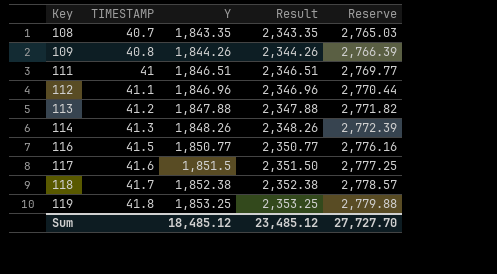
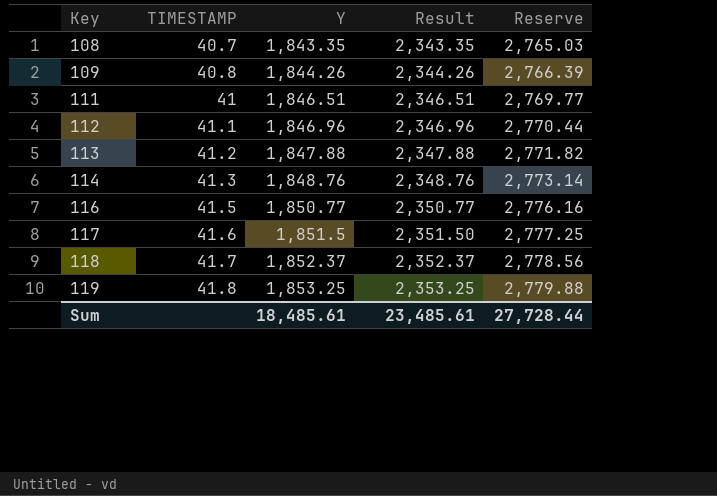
114 | Y: 1,848.26 -> 1,848.76
114 | Result: 2,348.26 -> 2,348.76
114 | Reserve: 2,772.39 -> 2,773.14
118 | Y: 1,852.38 -> 1,852.37
118 | Result: 2,352.38 -> 2,352.37
118 | Reserve: 2,778.57 -> 2,778.56
Sum | Y: 18,485.12 -> 18,485.61
Sum | Result: 23,485.12 -> 23,485.61
Sum | Reserve: 27,727.70 -> 27,728.44

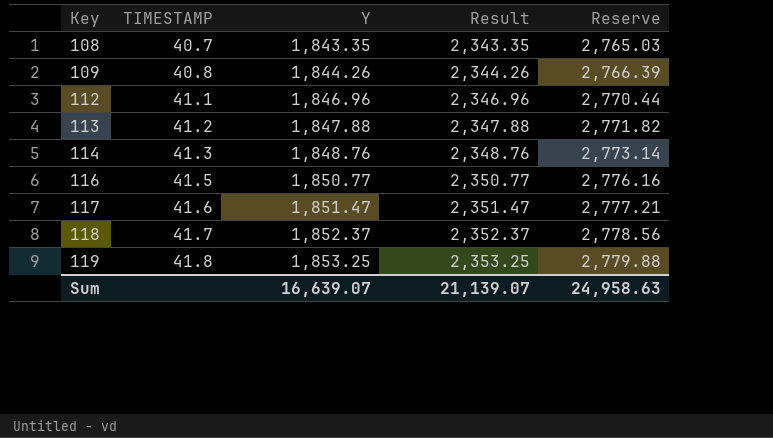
row 111: 41 | 1,846.51 | 2,346.51 | 2,769.77 -> none
117 | Y: 1,851.5 -> 1,851.47
117 | Result: 2,351.50 -> 2,351.47
117 | Reserve: 2,777.25 -> 2,777.21
Sum | Y: 18,485.61 -> 16,639.07
Sum | Result: 23,485.61 -> 21,139.07
Sum | Reserve: 27,728.44 -> 24,958.63

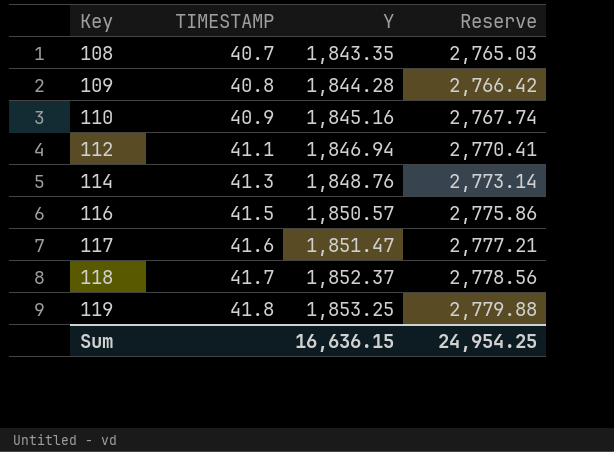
column Result | formula: [Y] + 500 -> none
row 113: 41.2 | 1,847.88 | 2,347.88 | 2,771.82 -> none
109 | Y: 1,844.26 -> 1,844.28
109 | Reserve: 2,766.39 -> 2,766.42
row 110: none -> 40.9 | 1,845.16 | 2,767.74
112 | Y: 1,846.96 -> 1,846.94
112 | Reserve: 2,770.44 -> 2,770.41
116 | Y: 1,850.77 -> 1,850.57
116 | Reserve: 2,776.16 -> 2,775.86
Sum | Y: 16,639.07 -> 16,636.15
Sum | Reserve: 24,958.63 -> 24,954.25

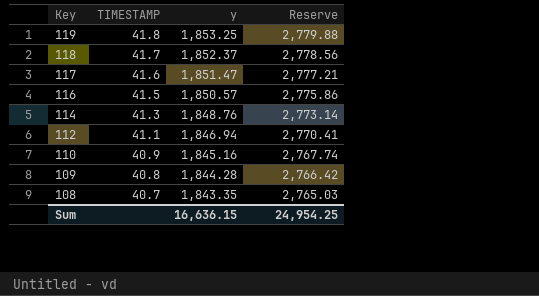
row order: Key ascending -> Key descending
column name: Y -> y

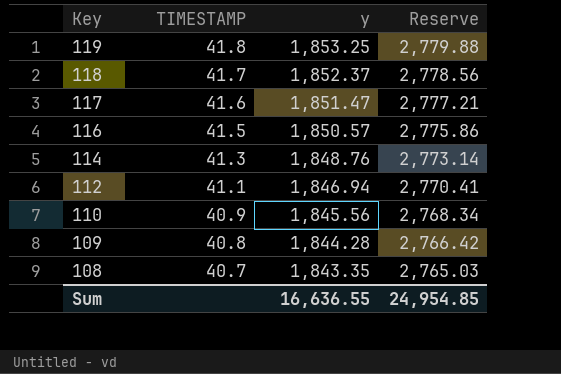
110 | y: 1,845.16 -> 1,845.56
110 | Reserve: 2,767.74 -> 2,768.34
Sum | y: 16,636.15 -> 16,636.55
Sum | Reserve: 24,954.25 -> 24,954.85

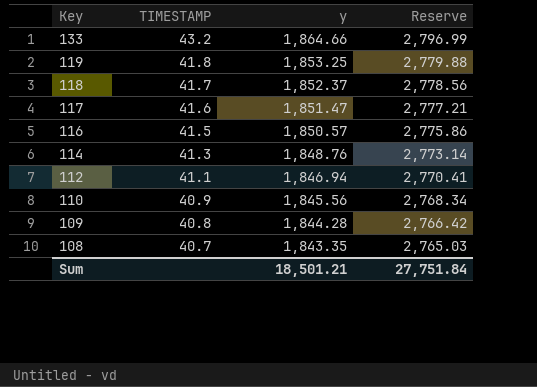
row 133: none -> 43.2 | 1,864.66 | 2,796.99
Sum | y: 16,636.55 -> 18,501.21
Sum | Reserve: 24,954.85 -> 27,751.84

